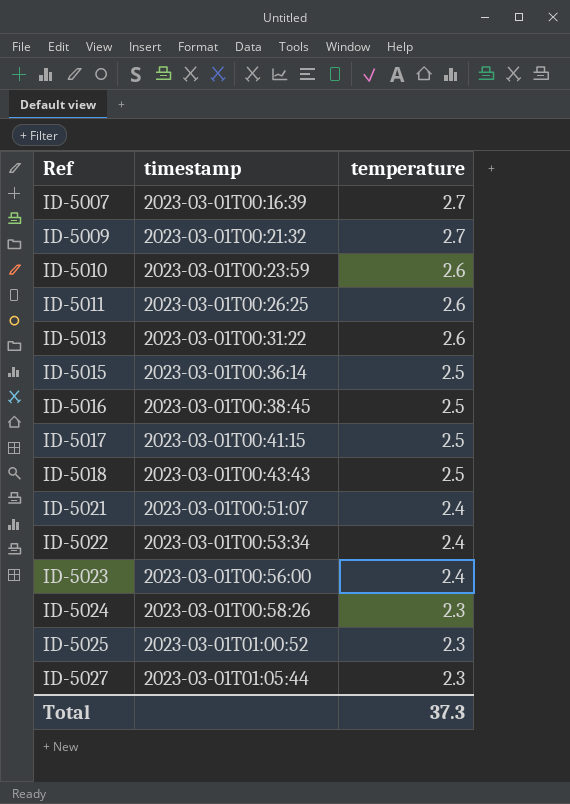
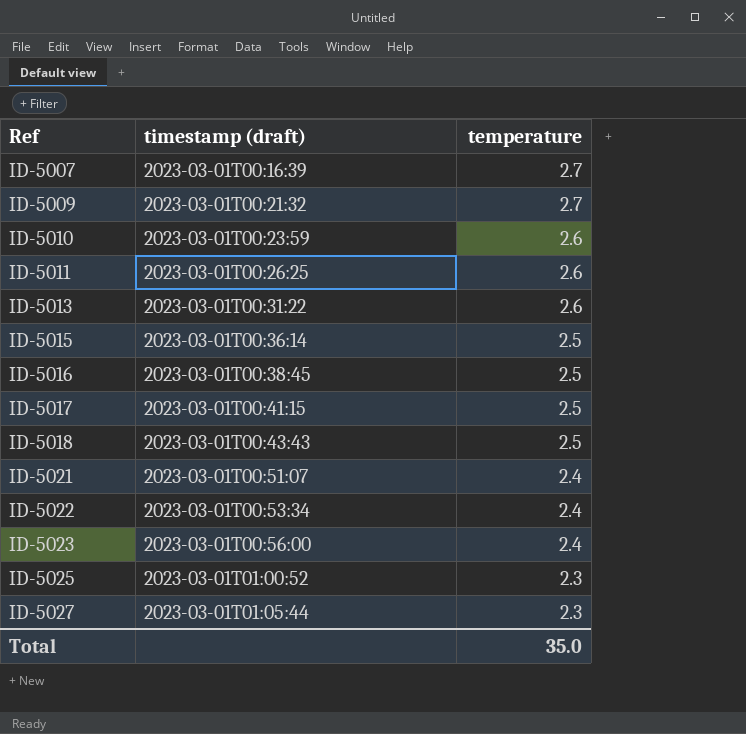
column name: timestamp -> timestamp (draft)
row ID-5024: 2023-03-01T00:58:26 | 2.3 -> none
Total | temperature: 37.3 -> 35.0

